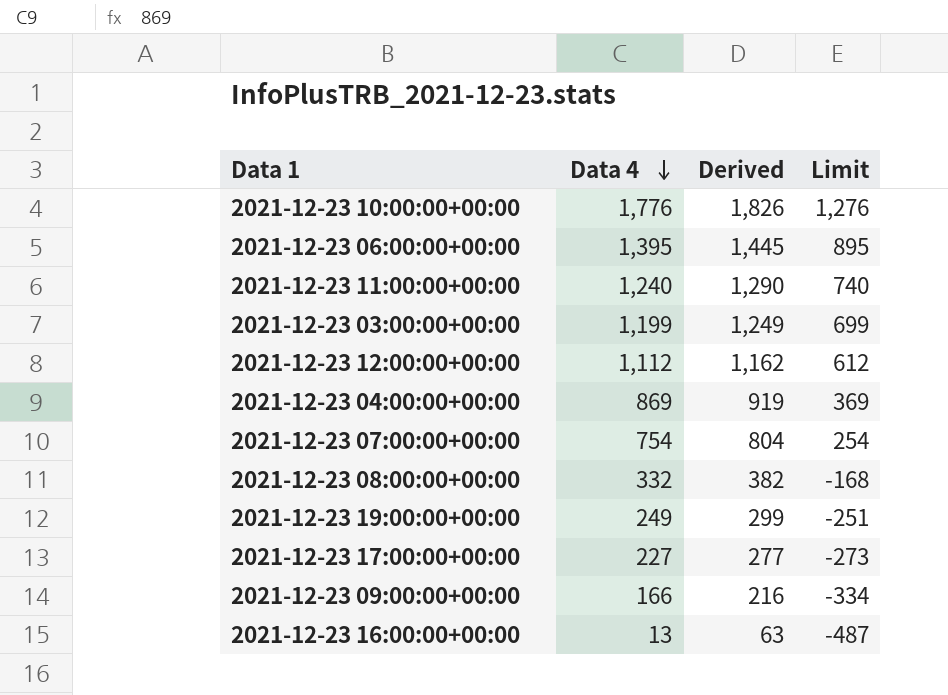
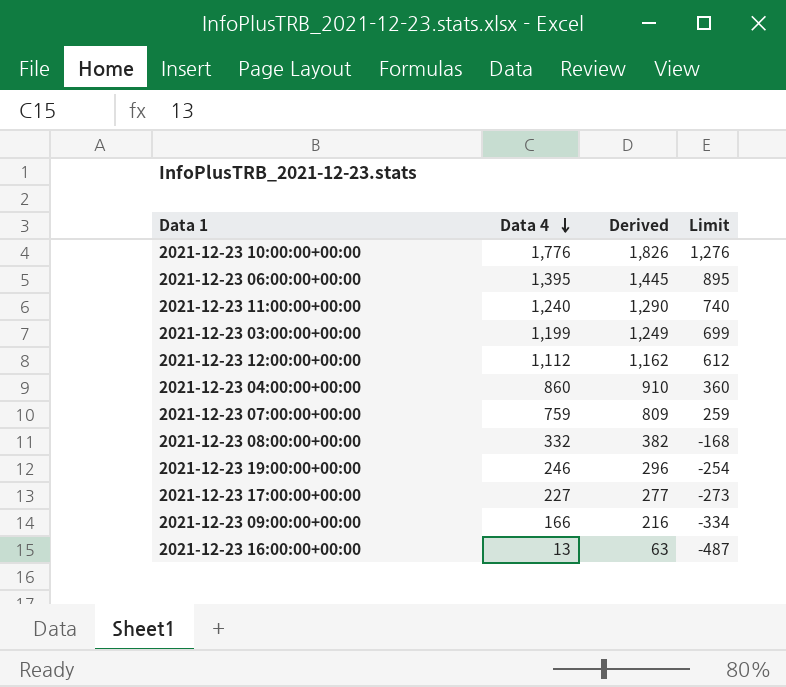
2021-12-23 04:00:00+00:00 | Data 4: 869 -> 860
2021-12-23 04:00:00+00:00 | Derived: 919 -> 910
2021-12-23 04:00:00+00:00 | Limit: 369 -> 360
2021-12-23 07:00:00+00:00 | Data 4: 754 -> 759
2021-12-23 07:00:00+00:00 | Derived: 804 -> 809
2021-12-23 07:00:00+00:00 | Limit: 254 -> 259
2021-12-23 19:00:00+00:00 | Data 4: 249 -> 246
2021-12-23 19:00:00+00:00 | Derived: 299 -> 296
2021-12-23 19:00:00+00:00 | Limit: -251 -> -254

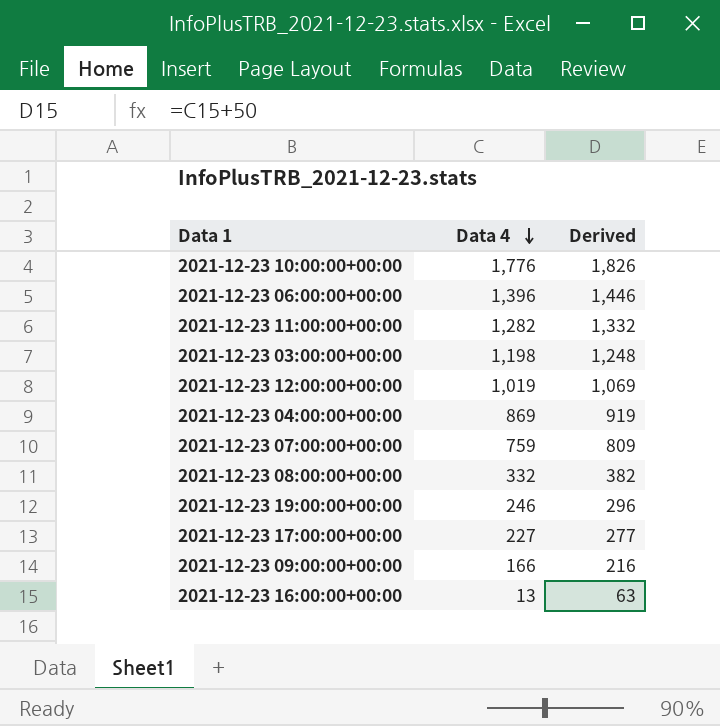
column Limit | formula: [Data 4] - 500 -> none
2021-12-23 06:00:00+00:00 | Data 4: 1,395 -> 1,396
2021-12-23 06:00:00+00:00 | Derived: 1,445 -> 1,446
2021-12-23 11:00:00+00:00 | Data 4: 1,240 -> 1,282
2021-12-23 11:00:00+00:00 | Derived: 1,290 -> 1,332
2021-12-23 03:00:00+00:00 | Data 4: 1,199 -> 1,198
2021-12-23 03:00:00+00:00 | Derived: 1,249 -> 1,248
2021-12-23 12:00:00+00:00 | Data 4: 1,112 -> 1,019
2021-12-23 12:00:00+00:00 | Derived: 1,162 -> 1,069
2021-12-23 04:00:00+00:00 | Data 4: 860 -> 869
2021-12-23 04:00:00+00:00 | Derived: 910 -> 919

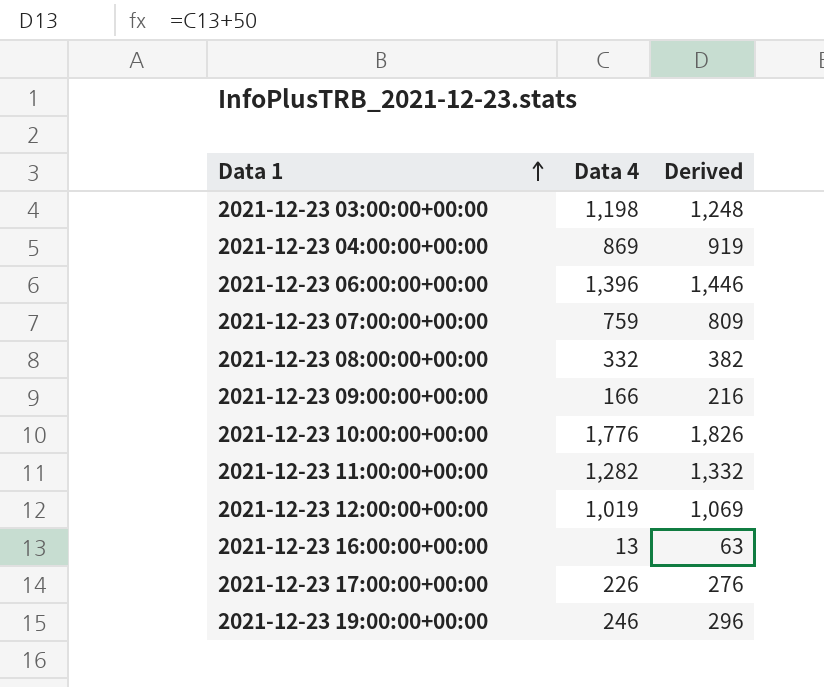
row order: Data 4 descending -> Data 1 ascending
2021-12-23 17:00:00+00:00 | Data 4: 227 -> 226
2021-12-23 17:00:00+00:00 | Derived: 277 -> 276

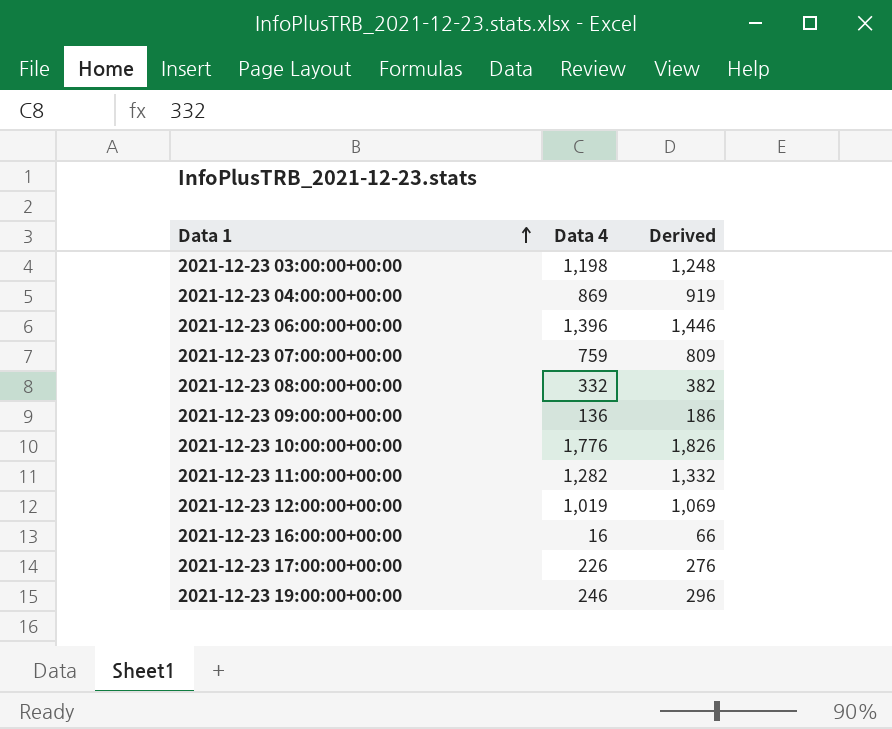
2021-12-23 09:00:00+00:00 | Data 4: 166 -> 136
2021-12-23 09:00:00+00:00 | Derived: 216 -> 186
2021-12-23 16:00:00+00:00 | Data 4: 13 -> 16
2021-12-23 16:00:00+00:00 | Derived: 63 -> 66

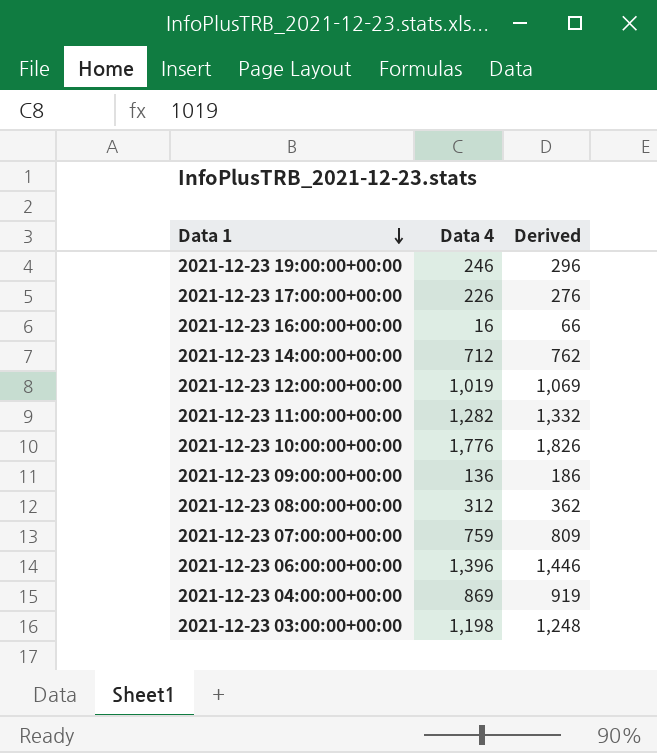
row order: Data 1 ascending -> Data 1 descending
row 2021-12-23 14:00:00+00:00: none -> 712 | 762
2021-12-23 08:00:00+00:00 | Data 4: 332 -> 312
2021-12-23 08:00:00+00:00 | Derived: 382 -> 362

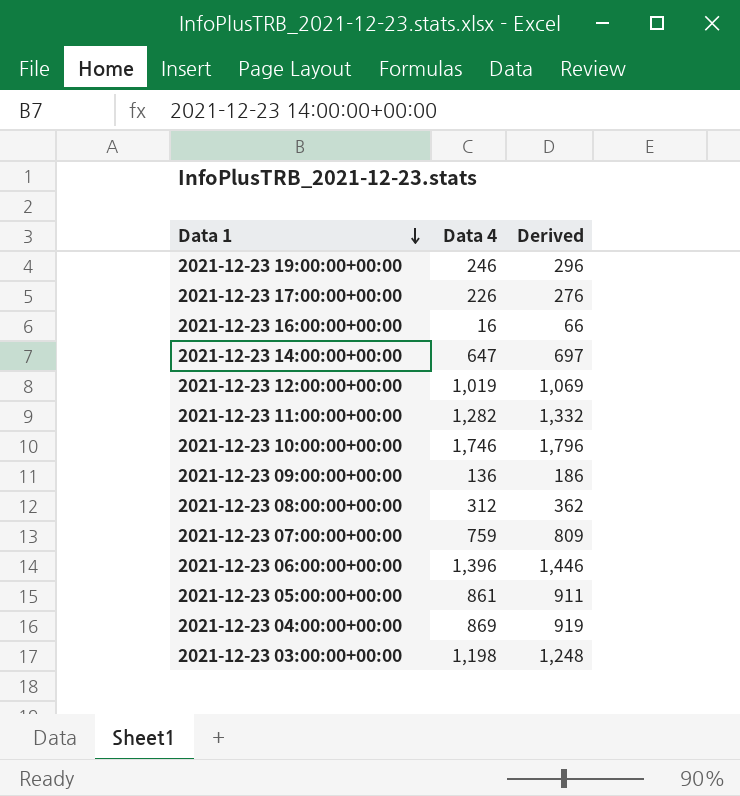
2021-12-23 14:00:00+00:00 | Data 4: 712 -> 647
2021-12-23 14:00:00+00:00 | Derived: 762 -> 697
2021-12-23 10:00:00+00:00 | Data 4: 1,776 -> 1,746
2021-12-23 10:00:00+00:00 | Derived: 1,826 -> 1,796
row 2021-12-23 05:00:00+00:00: none -> 861 | 911

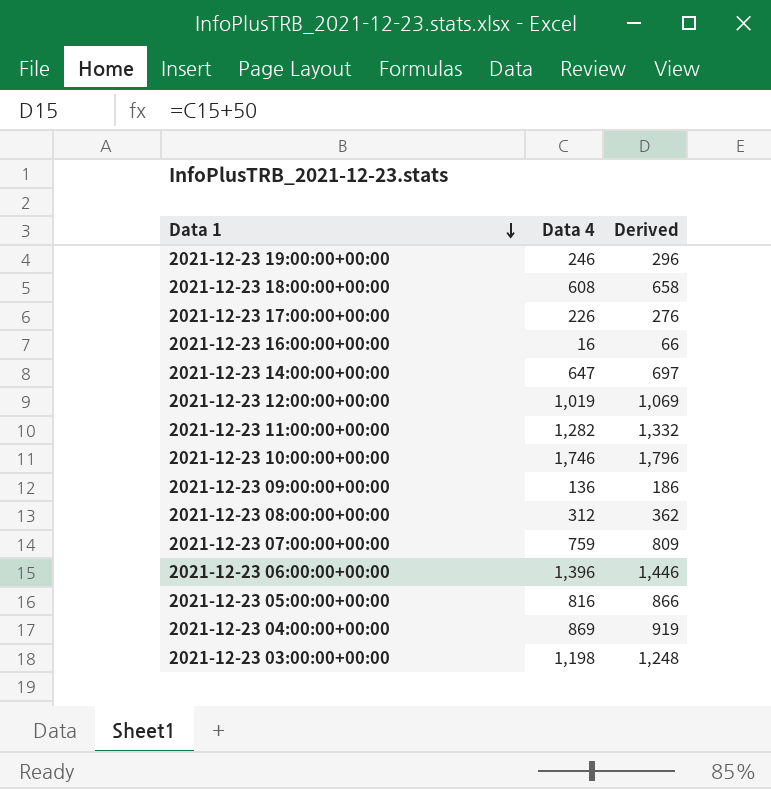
row 2021-12-23 18:00:00+00:00: none -> 608 | 658
2021-12-23 05:00:00+00:00 | Data 4: 861 -> 816
2021-12-23 05:00:00+00:00 | Derived: 911 -> 866

